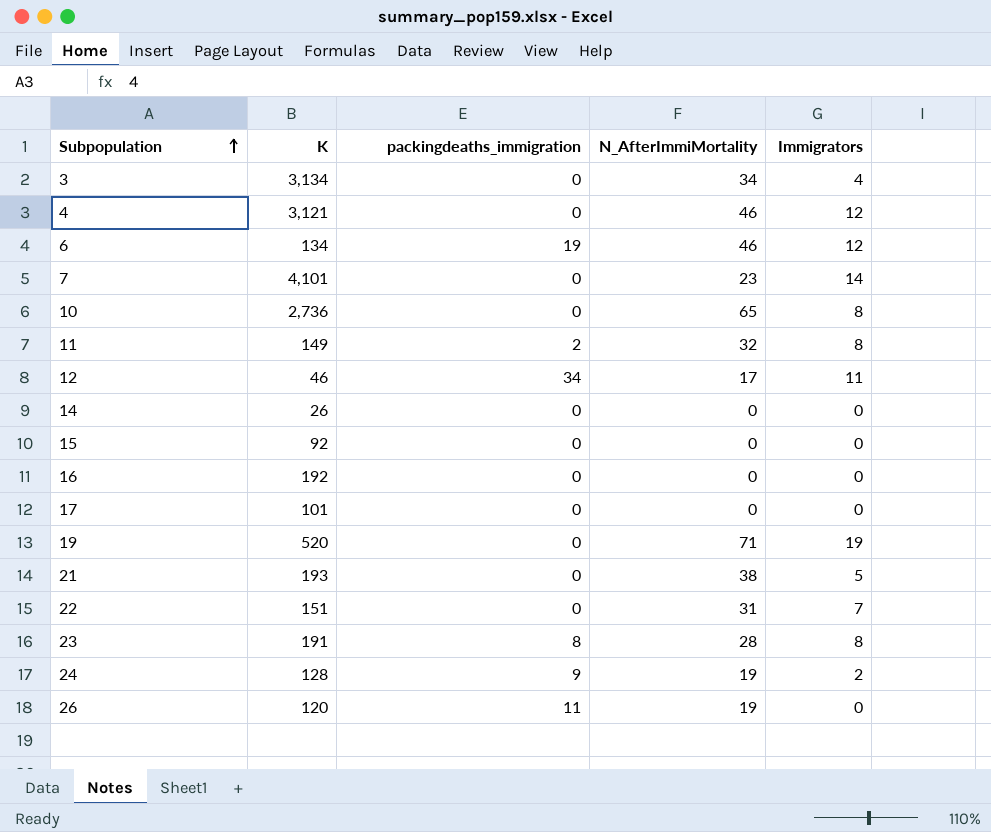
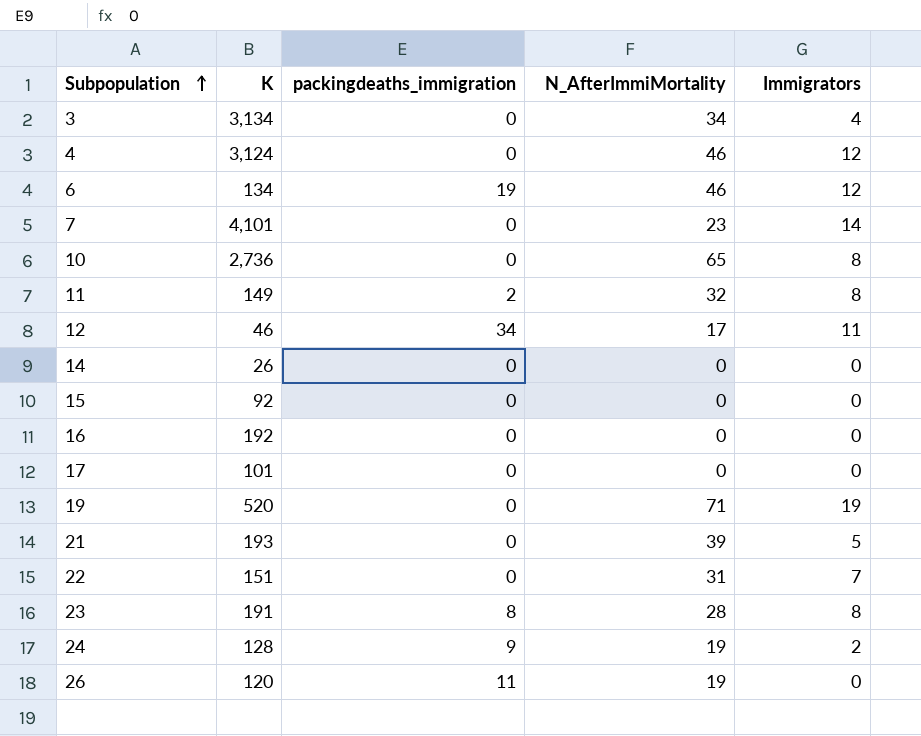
4 | K: 3,121 -> 3,124
21 | N_AfterImmiMortality: 38 -> 39

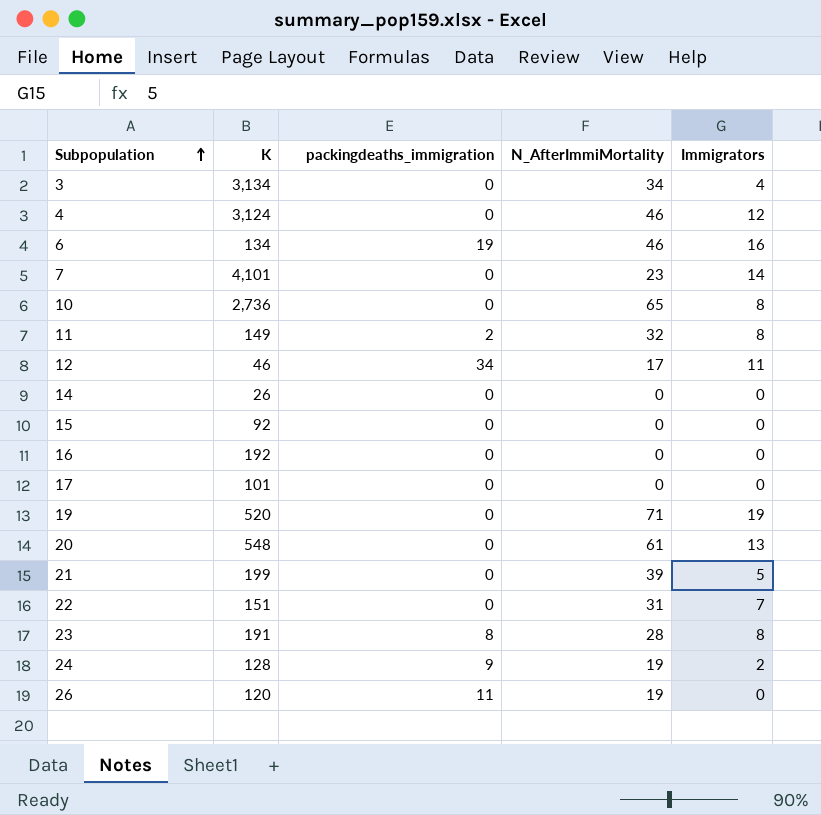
6 | Immigrators: 12 -> 16
row 20: none -> 548 | 0 | 61 | 13
21 | K: 193 -> 199

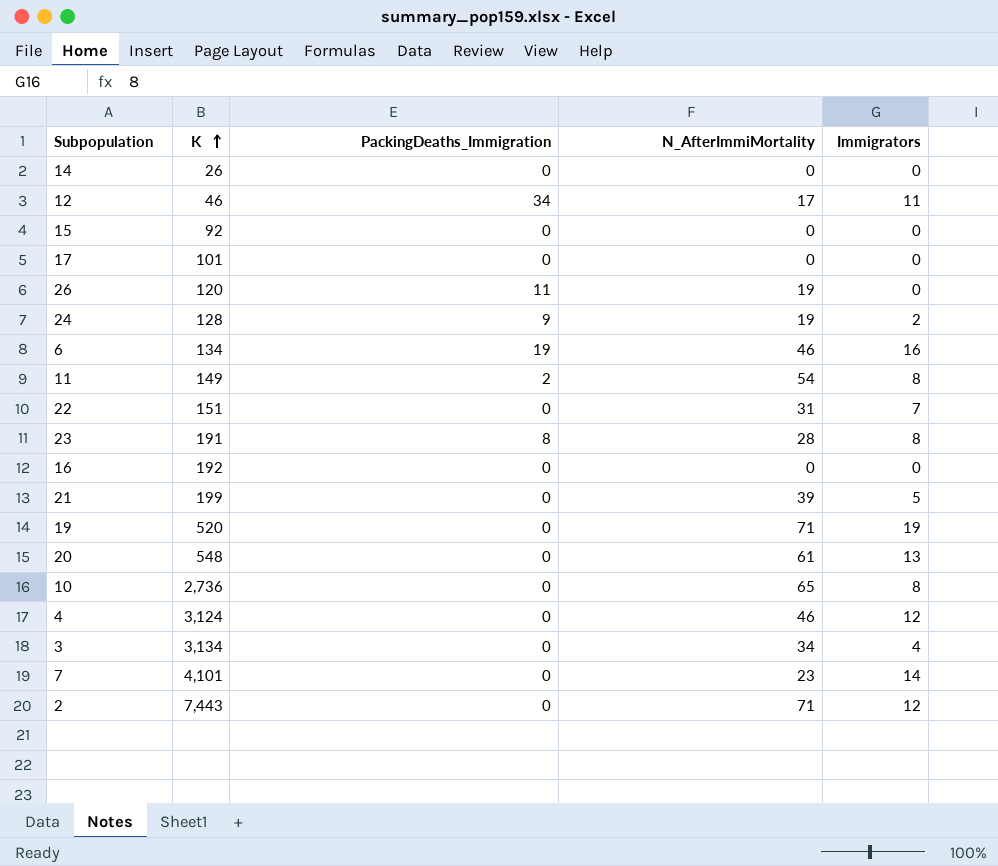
row order: Subpopulation ascending -> K ascending
column name: packingdeaths_immigration -> PackingDeaths_Immigration
11 | N_AfterImmiMortality: 32 -> 54
row 2: none -> 7,443 | 0 | 71 | 12

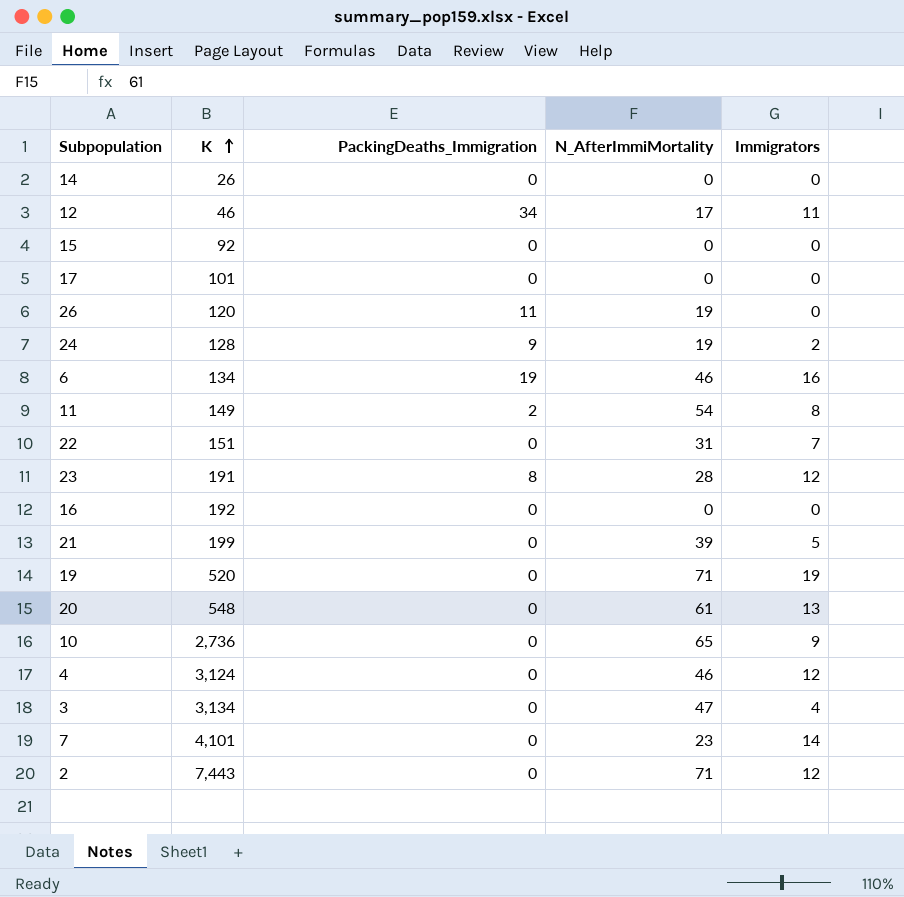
23 | Immigrators: 8 -> 12
10 | Immigrators: 8 -> 9
3 | N_AfterImmiMortality: 34 -> 47

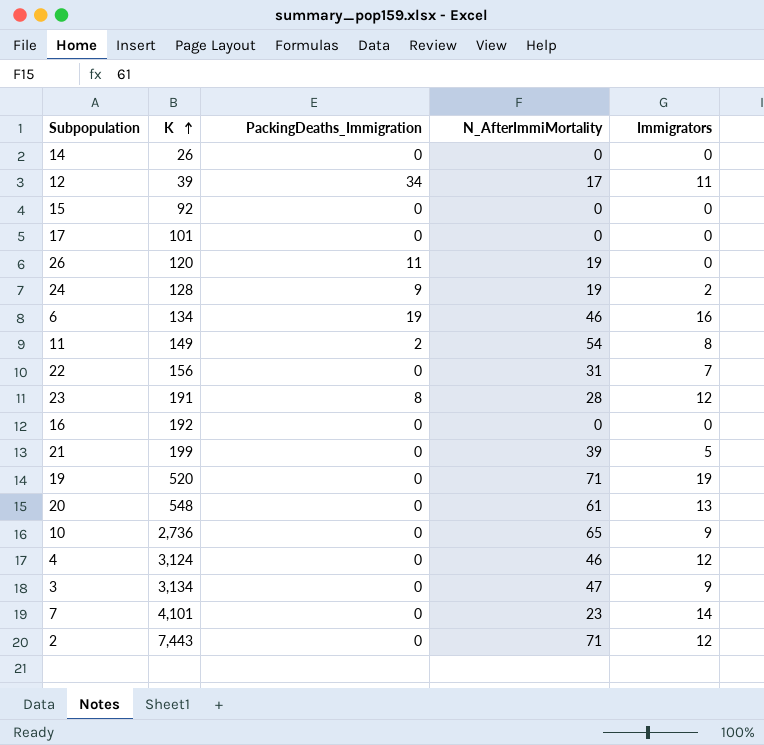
12 | K: 46 -> 39
22 | K: 151 -> 156
3 | Immigrators: 4 -> 9

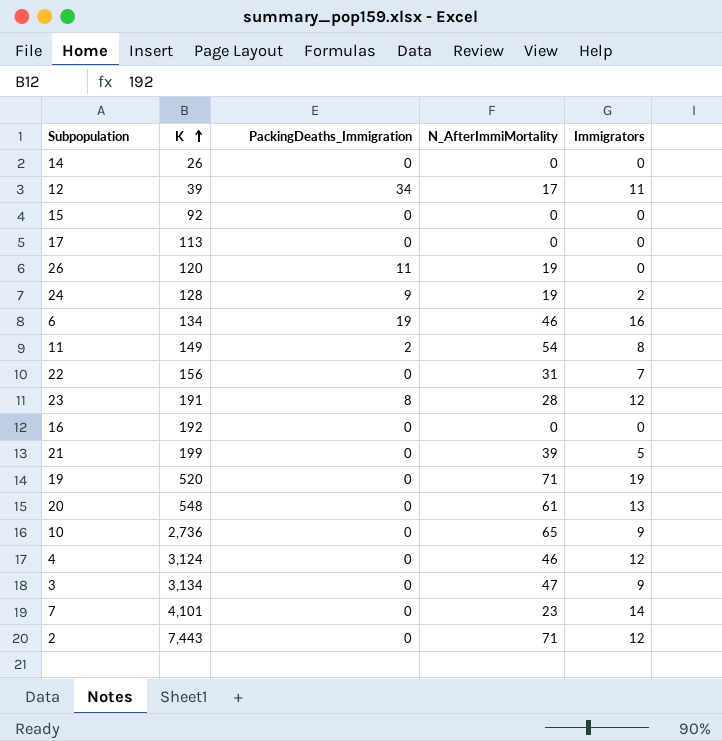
17 | K: 101 -> 113

